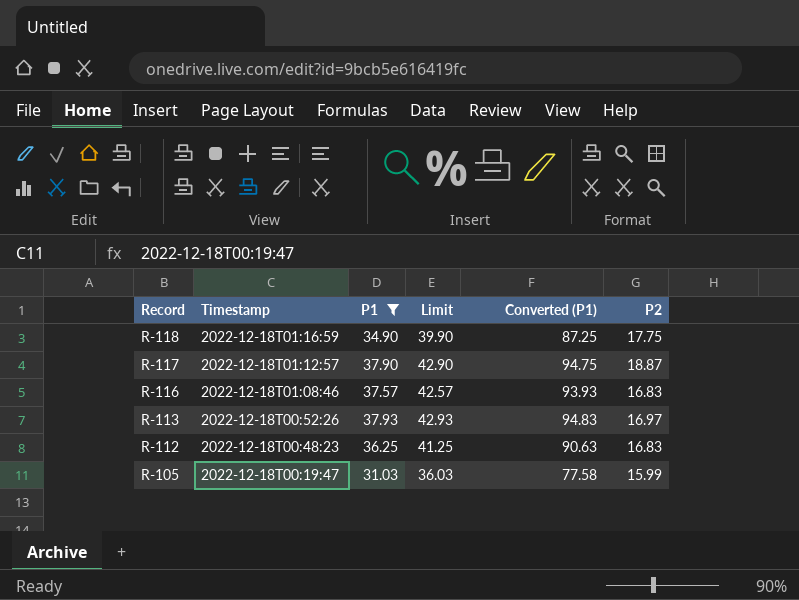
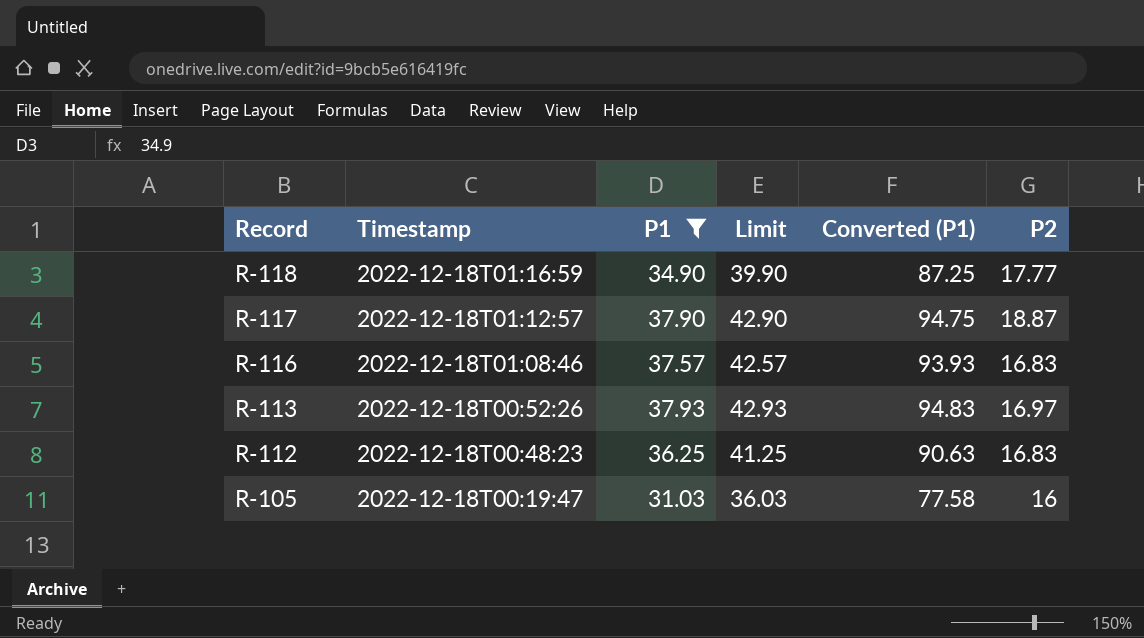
R-118 | P2: 17.75 -> 17.77
R-105 | P2: 15.99 -> 16

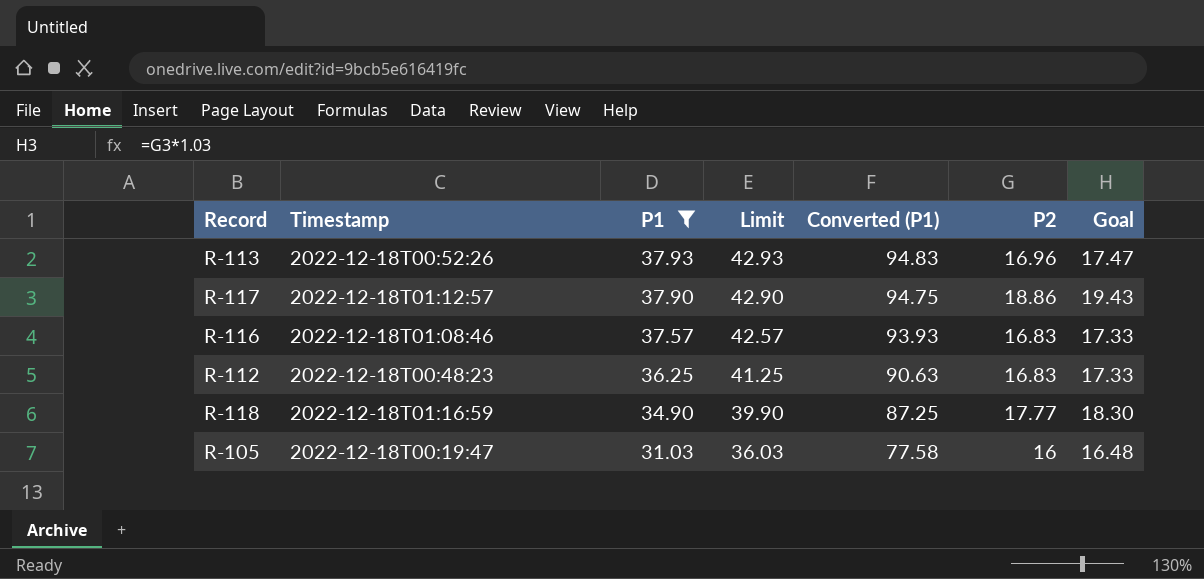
row order: Record descending -> P1 descending
column Goal | formula: none -> [P2] * 1.03
R-113 | P2: 16.97 -> 16.96
R-117 | P2: 18.87 -> 18.86

